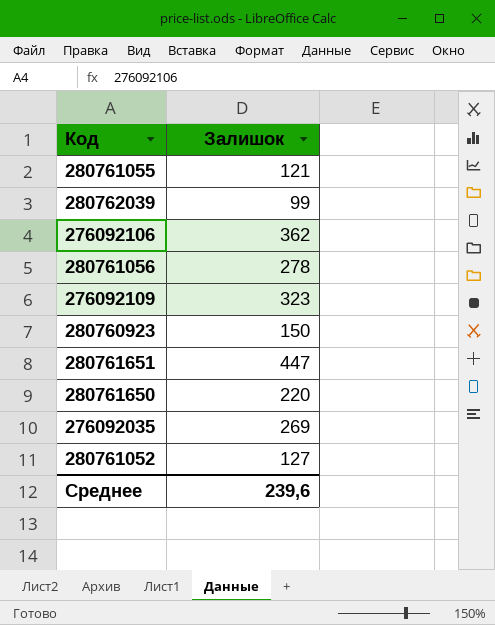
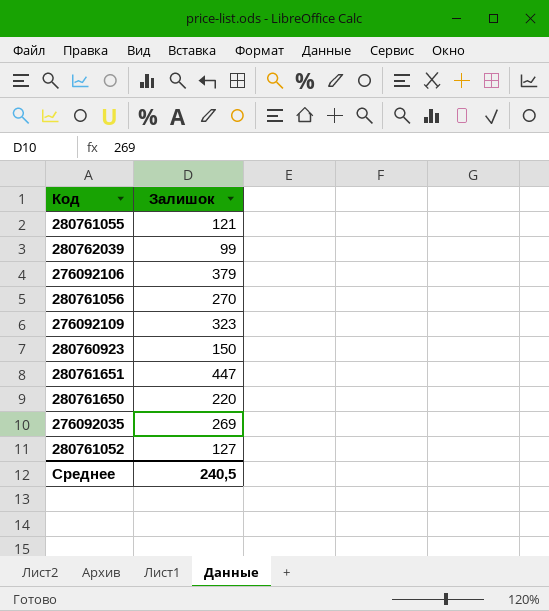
276092106 | Залишок: 362 -> 379
280761056 | Залишок: 278 -> 270
Среднее | Залишок: 239,6 -> 240,5

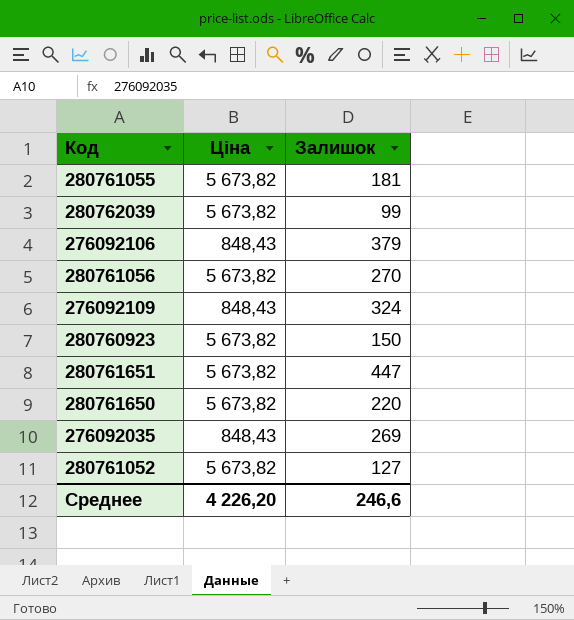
column Ціна | position: none -> 2
280761055 | Залишок: 121 -> 181
276092109 | Залишок: 323 -> 324
Среднее | Залишок: 240,5 -> 246,6

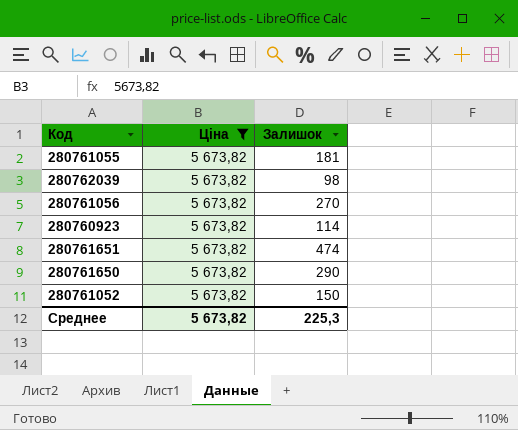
filter: none -> Ціна = 5 673,82
280762039 | Залишок: 99 -> 98
280760923 | Залишок: 150 -> 114
280761651 | Залишок: 447 -> 474
280761650 | Залишок: 220 -> 290
280761052 | Залишок: 127 -> 150
Среднее | Ціна: 4 226,20 -> 5 673,82
Среднее | Залишок: 246,6 -> 225,3

